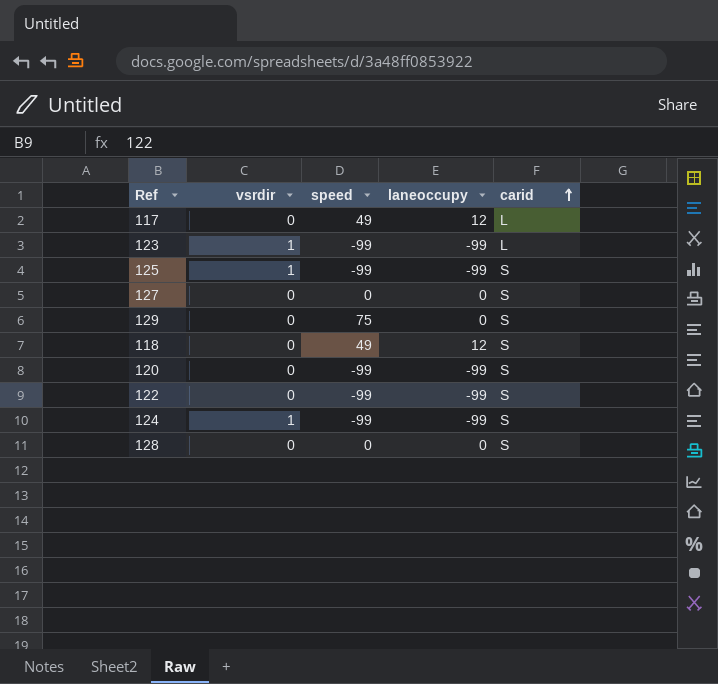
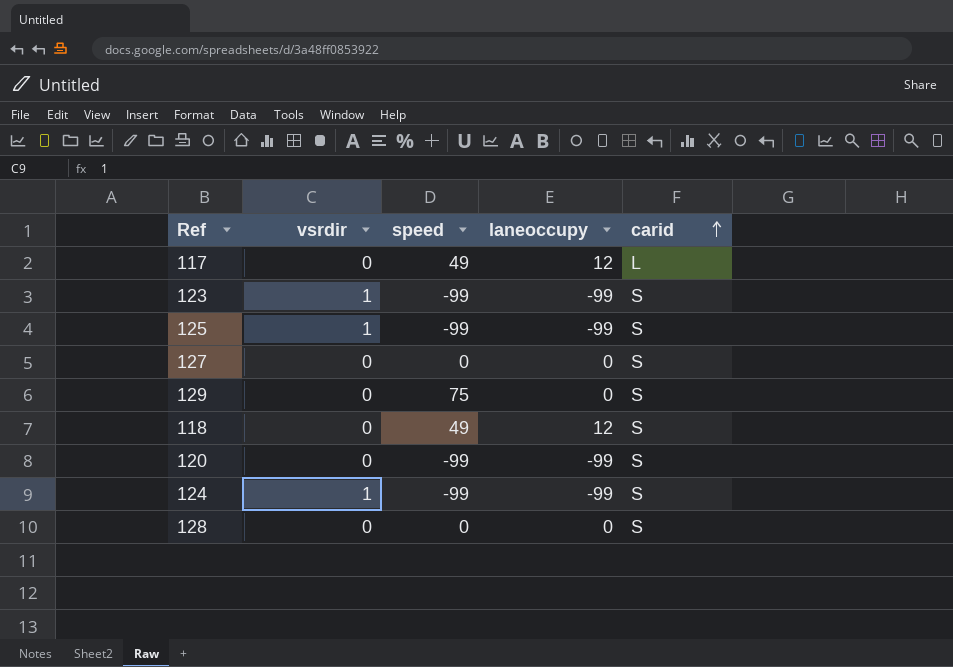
row 122: 0 | -99 | -99 | S -> none
123 | carid: L -> S

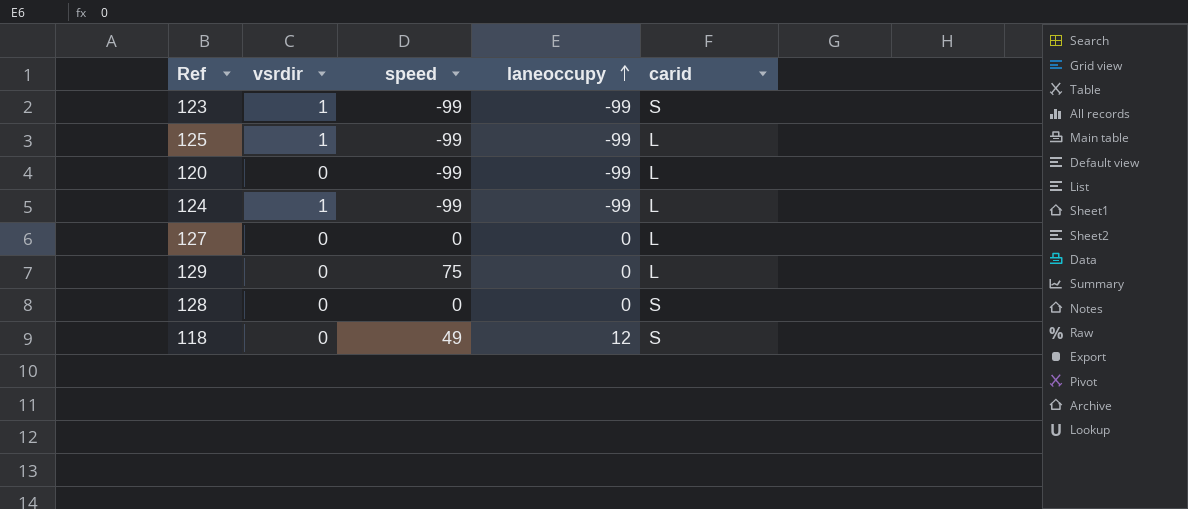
row order: carid ascending -> laneoccupy ascending
row 117: 0 | 49 | 12 | L -> none
125 | carid: S -> L
120 | carid: S -> L
124 | carid: S -> L
127 | carid: S -> L
129 | carid: S -> L

